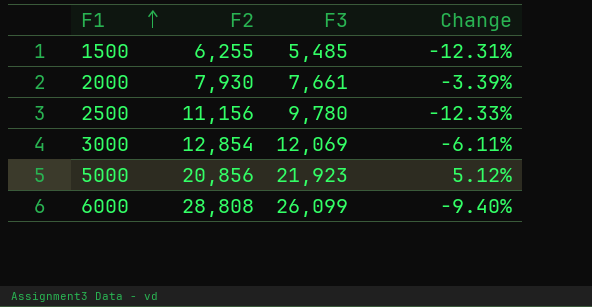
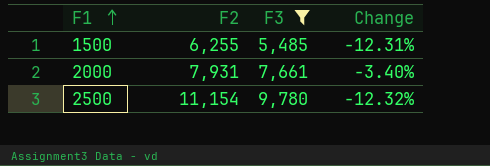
filter: none -> F3 <= 9,780
2000 | F2: 7,930 -> 7,931
2000 | Change: -3.39% -> -3.40%
2500 | F2: 11,156 -> 11,154
2500 | Change: -12.33% -> -12.32%

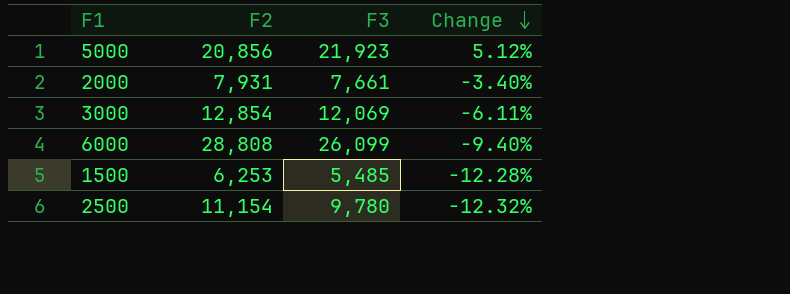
filter: F3 <= 9,780 -> none
row order: F1 ascending -> Change descending
1500 | F2: 6,255 -> 6,253
1500 | Change: -12.31% -> -12.28%

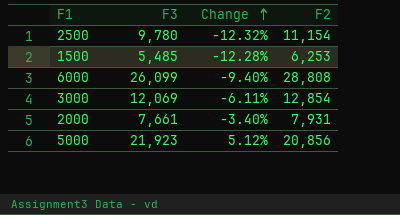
row order: Change descending -> Change ascending
column F2 | position: 2 -> 4

